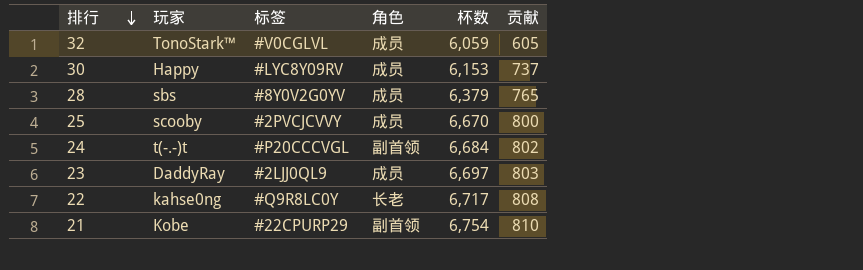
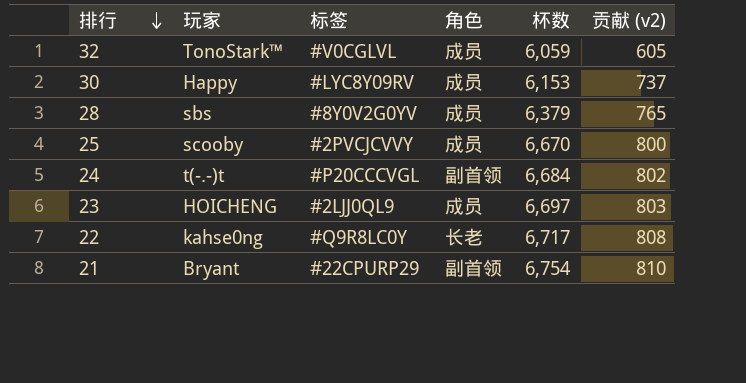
column name: 贡献 -> 贡献 (v2)
23 | 玩家: DaddyRay -> HOICHENG
21 | 玩家: Kobe -> Bryant

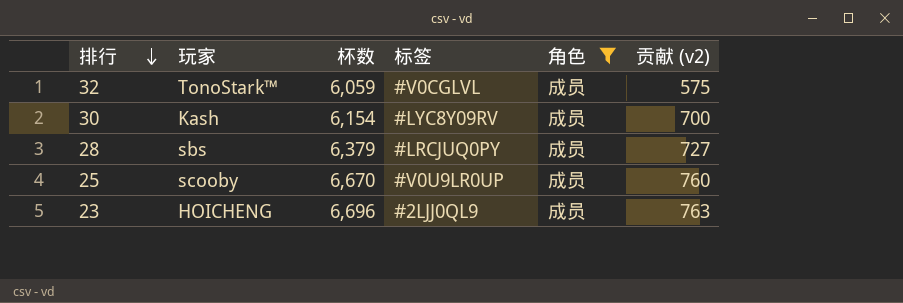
filter: none -> 角色 = 成员
column 杯数 | position: 5 -> 3
32 | 贡献 (v2): 605 -> 575
30 | 玩家: Happy -> Kash
30 | 杯数: 6,153 -> 6,154
30 | 贡献 (v2): 737 -> 700
28 | 标签: #8Y0V2G0YV -> #LRCJUQ0PY
28 | 贡献 (v2): 765 -> 727
25 | 标签: #2PVCJCVVY -> #V0U9LR0UP
25 | 贡献 (v2): 800 -> 760
23 | 杯数: 6,697 -> 6,696
23 | 贡献 (v2): 803 -> 763

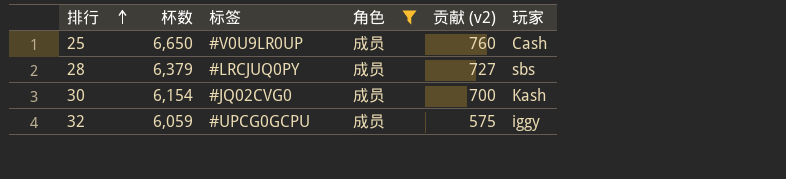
row order: 排行 descending -> 排行 ascending
column 玩家 | position: 2 -> 6
row 23: HOICHENG | 6,696 | #2LJJ0QL9 | 成员 | 763 -> none
25 | 杯数: 6,670 -> 6,650
25 | 玩家: scooby -> Cash
30 | 标签: #LYC8Y09RV -> #JQ02CVG0
32 | 标签: #V0CGLVL -> #UPCG0GCPU
32 | 玩家: TonoStark™ -> iggy

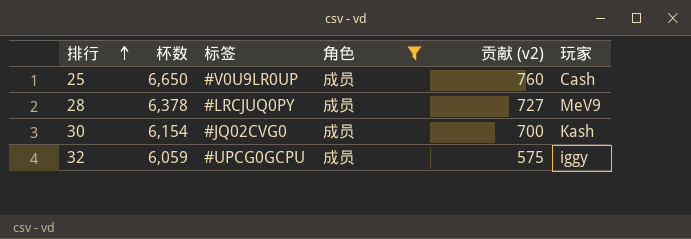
28 | 杯数: 6,379 -> 6,378
28 | 玩家: sbs -> MeV9

